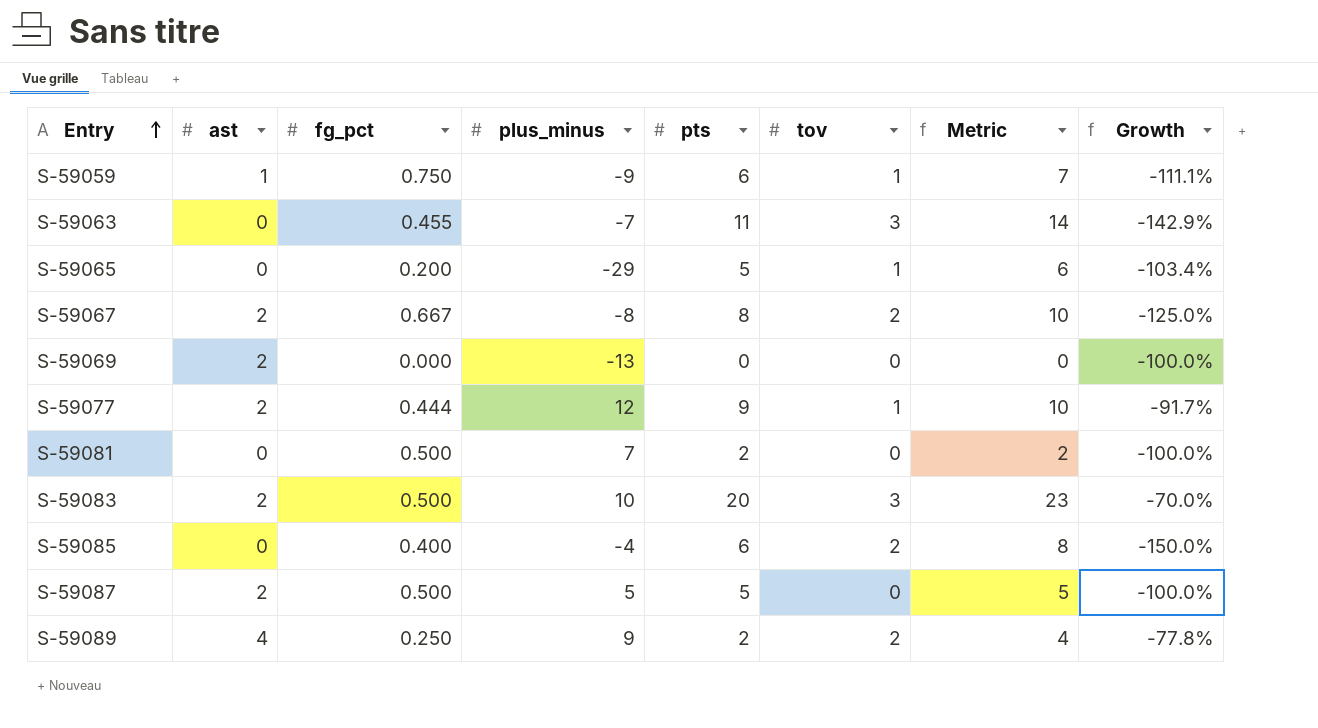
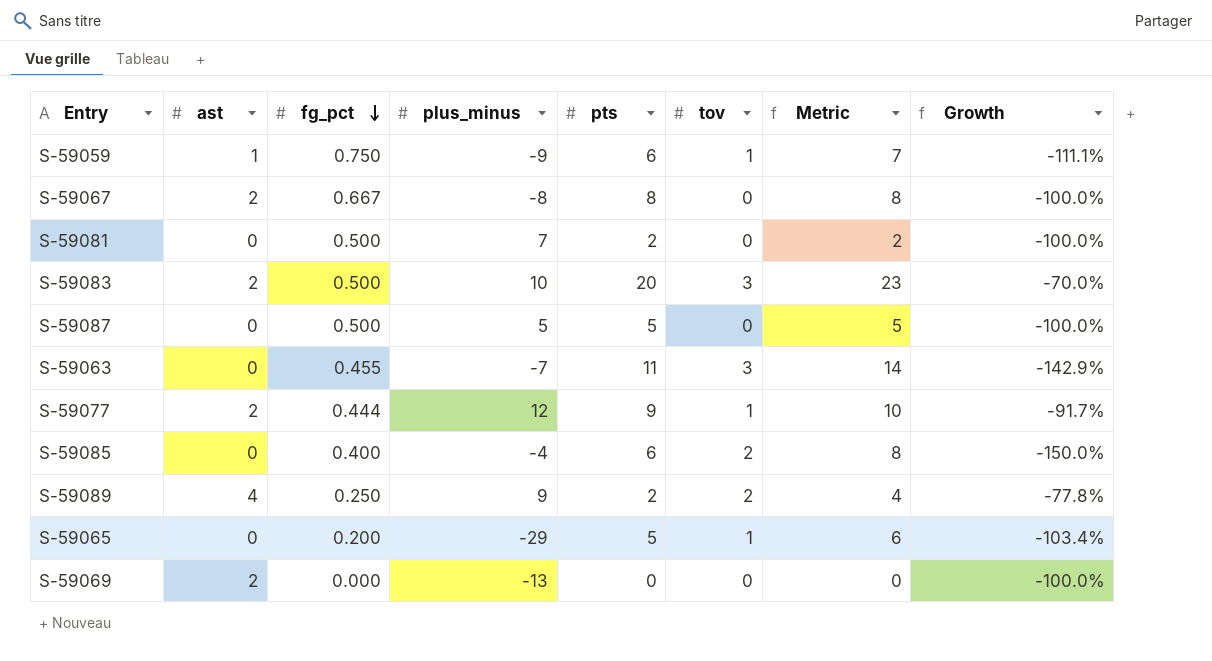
row order: Entry ascending -> fg_pct descending
S-59067 | tov: 2 -> 0
S-59067 | Metric: 10 -> 8
S-59067 | Growth: -125.0% -> -100.0%
S-59087 | ast: 2 -> 0

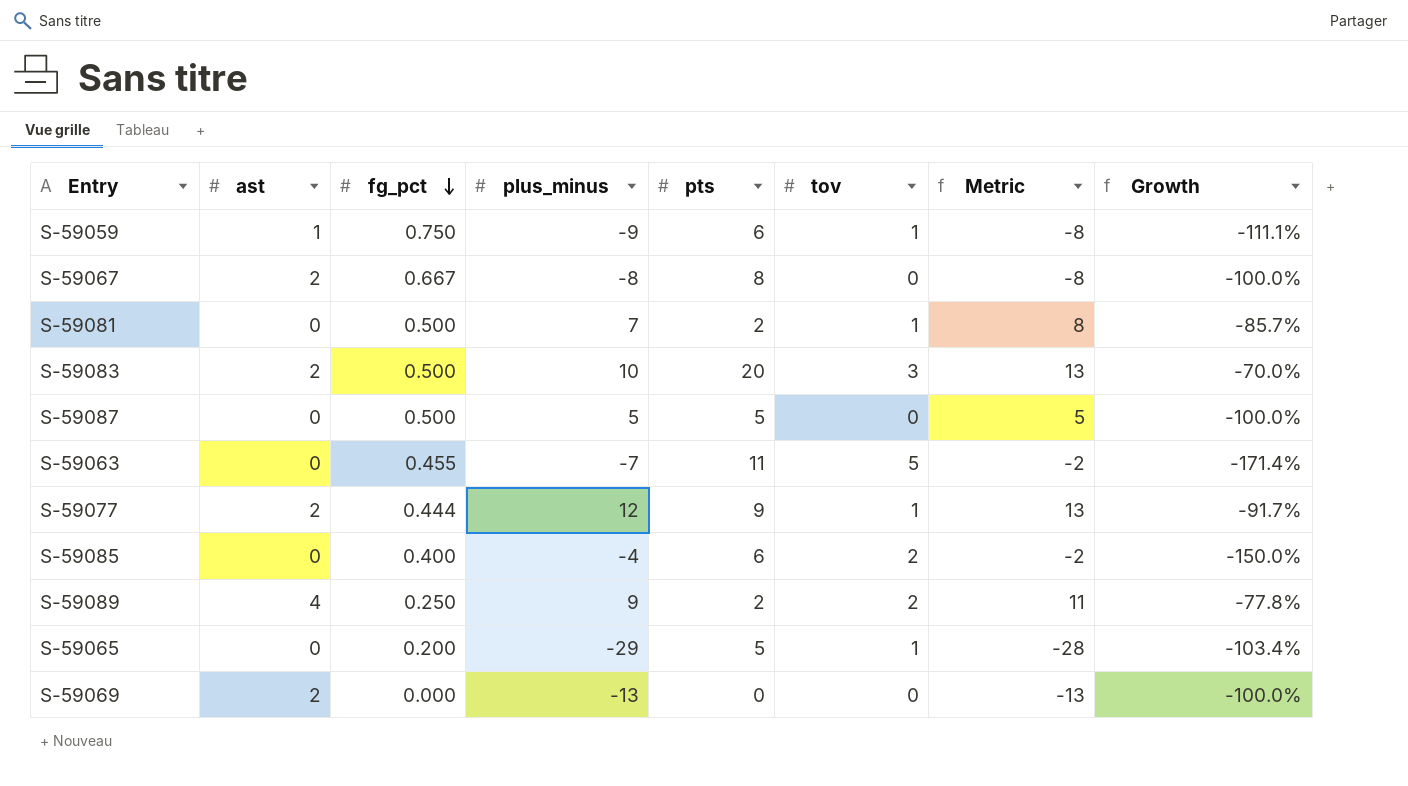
column Metric | formula: [pts] + [tov] -> [plus_minus] + [tov]
S-59081 | tov: 0 -> 1
S-59081 | Growth: -100.0% -> -85.7%
S-59063 | tov: 3 -> 5
S-59063 | Growth: -142.9% -> -171.4%

